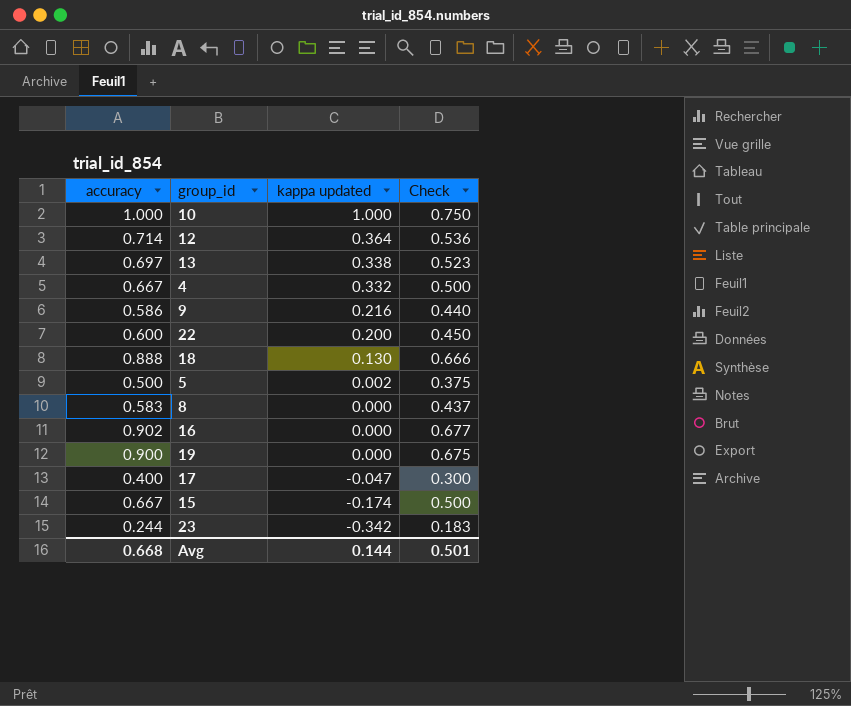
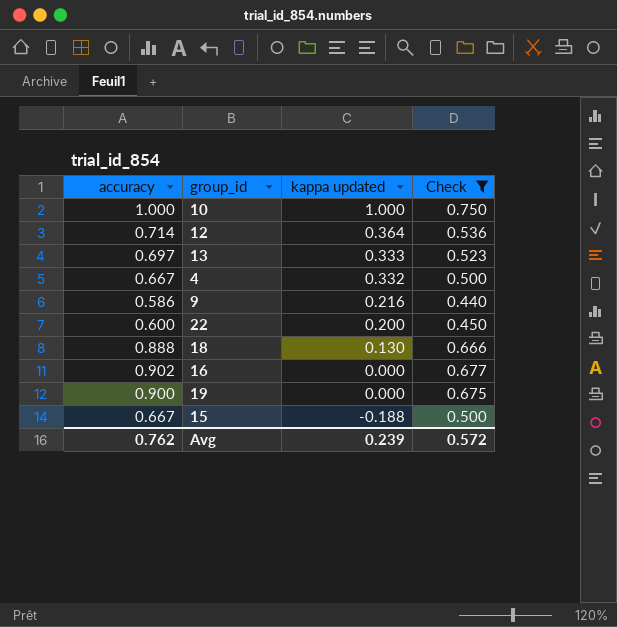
filter: none -> Check >= 0.440
13 | kappa updated: 0.338 -> 0.333
15 | kappa updated: -0.174 -> -0.188
Avg | accuracy: 0.668 -> 0.762
Avg | kappa updated: 0.144 -> 0.239
Avg | Check: 0.501 -> 0.572

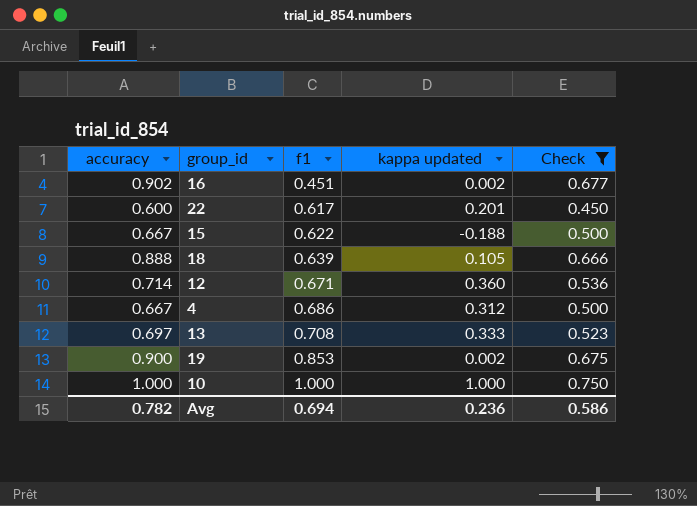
row order: kappa updated descending -> f1 ascending
column f1 | position: none -> 3
row 9: 0.586 | 0.216 | 0.440 -> none
16 | kappa updated: 0.000 -> 0.002
22 | kappa updated: 0.200 -> 0.201
18 | kappa updated: 0.130 -> 0.105
12 | kappa updated: 0.364 -> 0.360
4 | kappa updated: 0.332 -> 0.312
19 | kappa updated: 0.000 -> 0.002
Avg | accuracy: 0.762 -> 0.782
Avg | kappa updated: 0.239 -> 0.236
Avg | Check: 0.572 -> 0.586

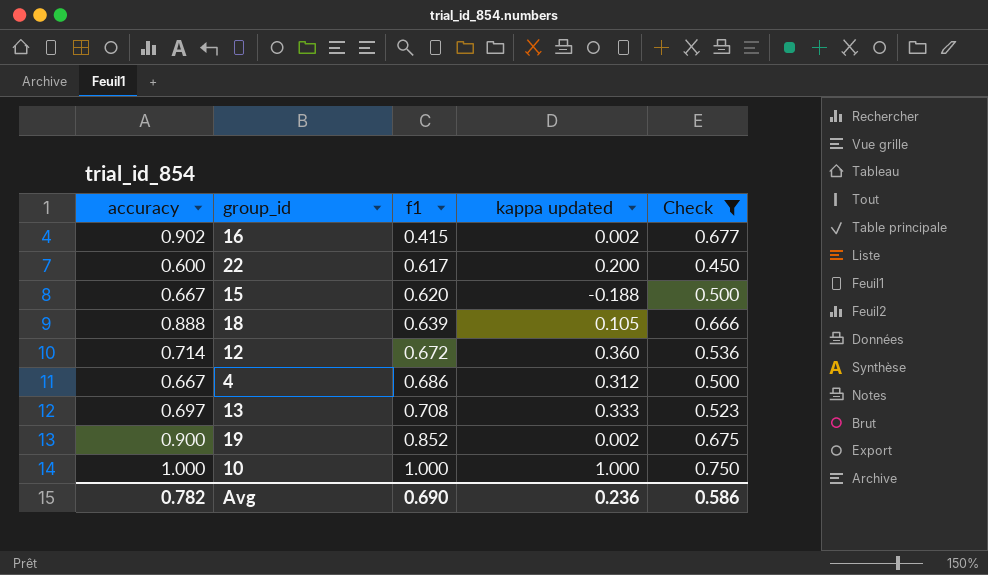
16 | f1: 0.451 -> 0.415
22 | kappa updated: 0.201 -> 0.200
15 | f1: 0.622 -> 0.620
12 | f1: 0.671 -> 0.672
19 | f1: 0.853 -> 0.852
Avg | f1: 0.694 -> 0.690

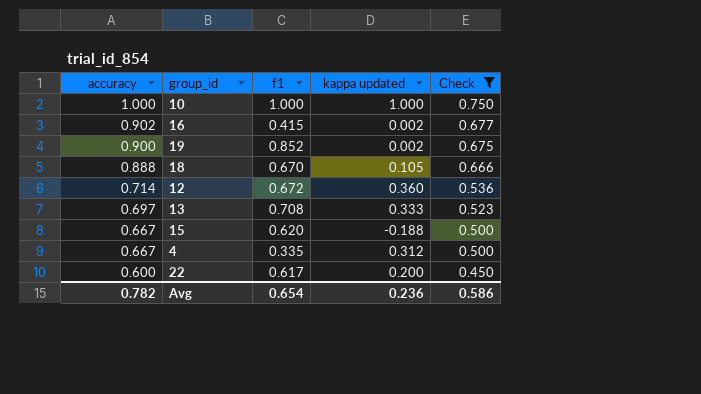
row order: f1 ascending -> accuracy descending
18 | f1: 0.639 -> 0.670
4 | f1: 0.686 -> 0.335
Avg | f1: 0.690 -> 0.654

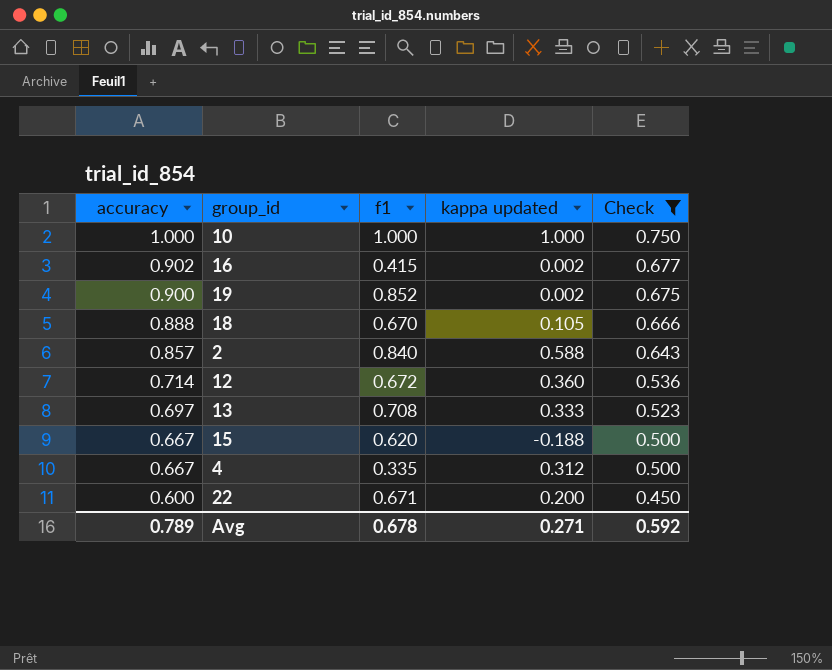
row 2: none -> 0.857 | 0.840 | 0.588 | 0.643
22 | f1: 0.617 -> 0.671
Avg | accuracy: 0.782 -> 0.789
Avg | f1: 0.654 -> 0.678
Avg | kappa updated: 0.236 -> 0.271
Avg | Check: 0.586 -> 0.592

